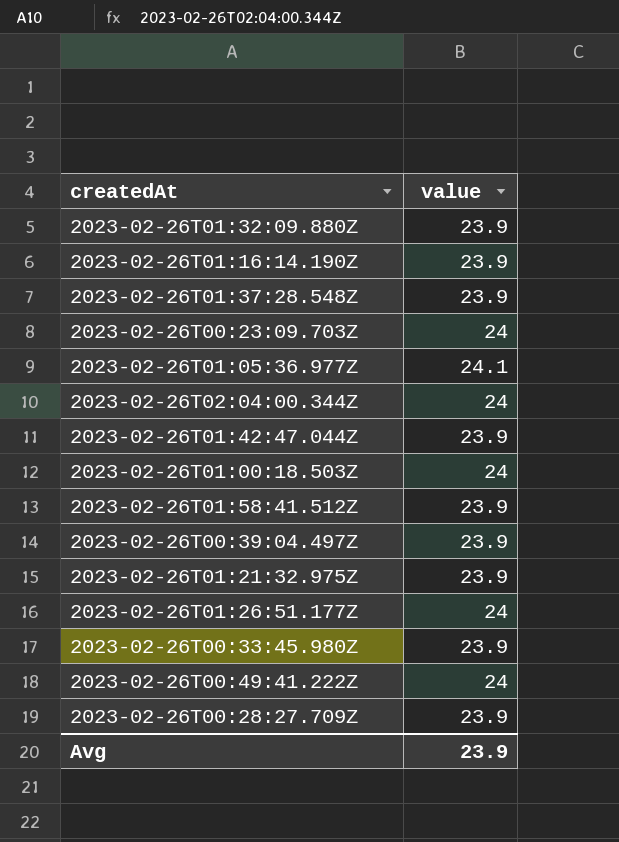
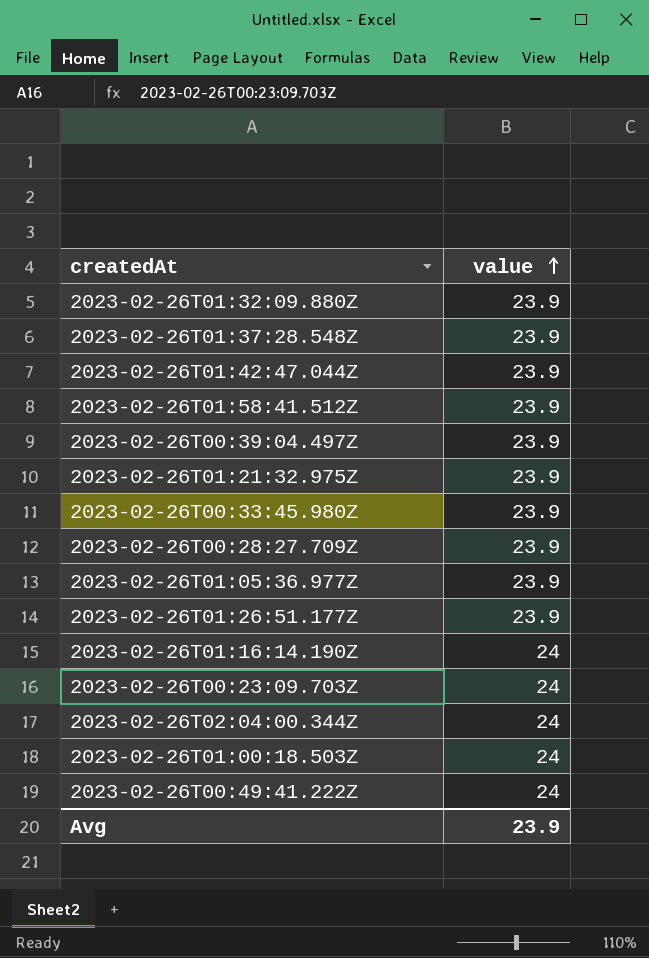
row order: none -> value ascending
2023-02-26T01:05:36.977Z | value: 24.1 -> 23.9
2023-02-26T01:26:51.177Z | value: 24 -> 23.9
2023-02-26T01:16:14.190Z | value: 23.9 -> 24

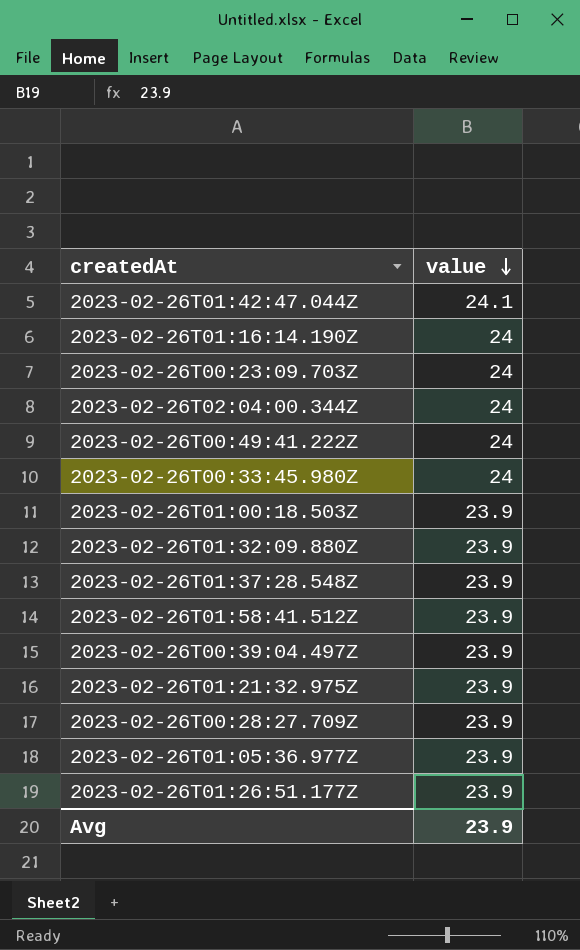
row order: value ascending -> value descending
2023-02-26T01:42:47.044Z | value: 23.9 -> 24.1
2023-02-26T00:33:45.980Z | value: 23.9 -> 24
2023-02-26T01:00:18.503Z | value: 24 -> 23.9

